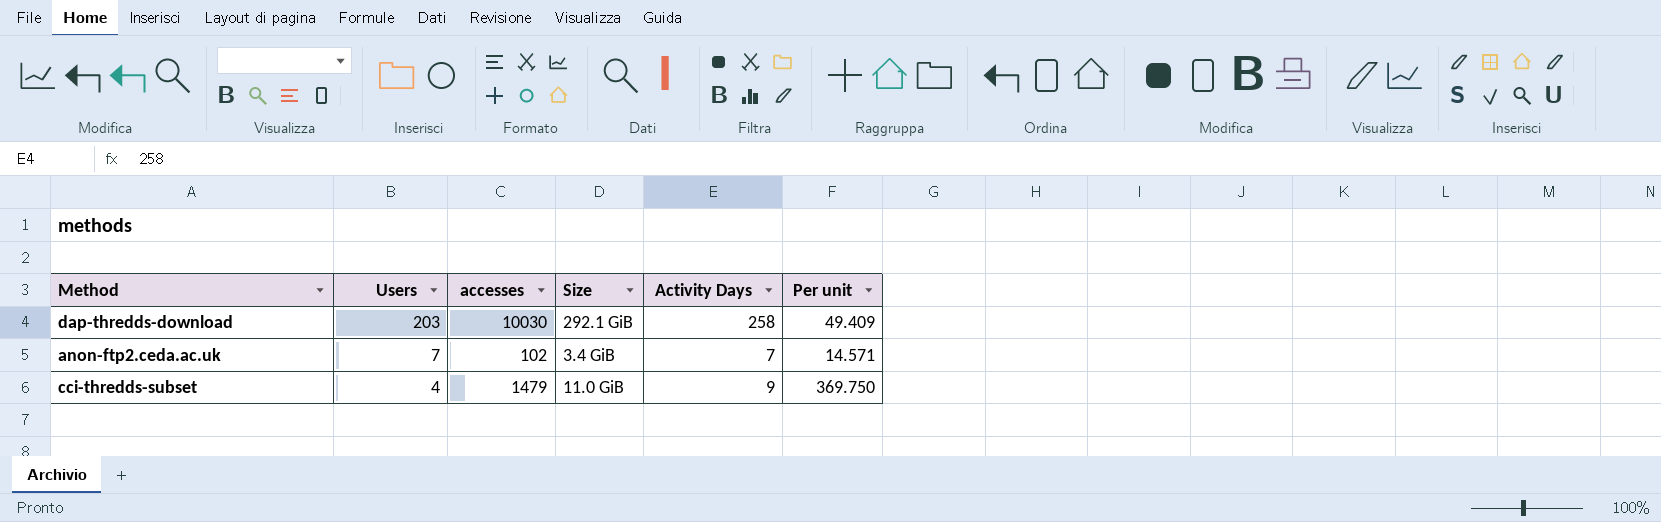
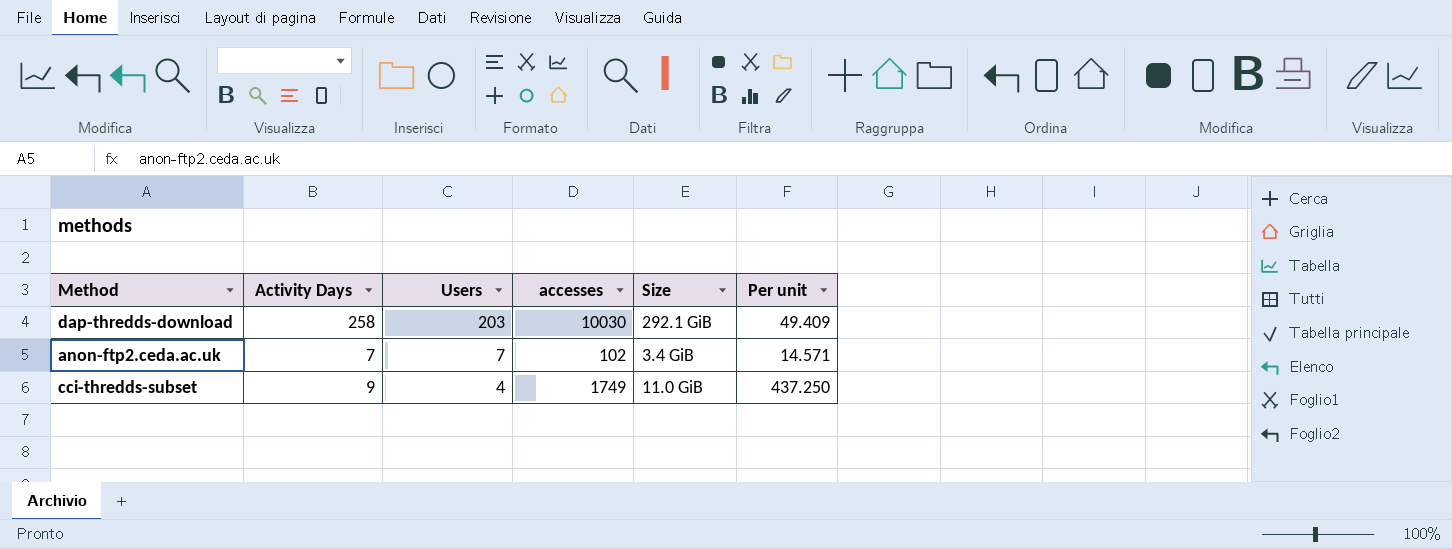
column Activity Days | position: 5 -> 2
cci-thredds-subset | accesses: 1479 -> 1749
cci-thredds-subset | Per unit: 369.750 -> 437.250

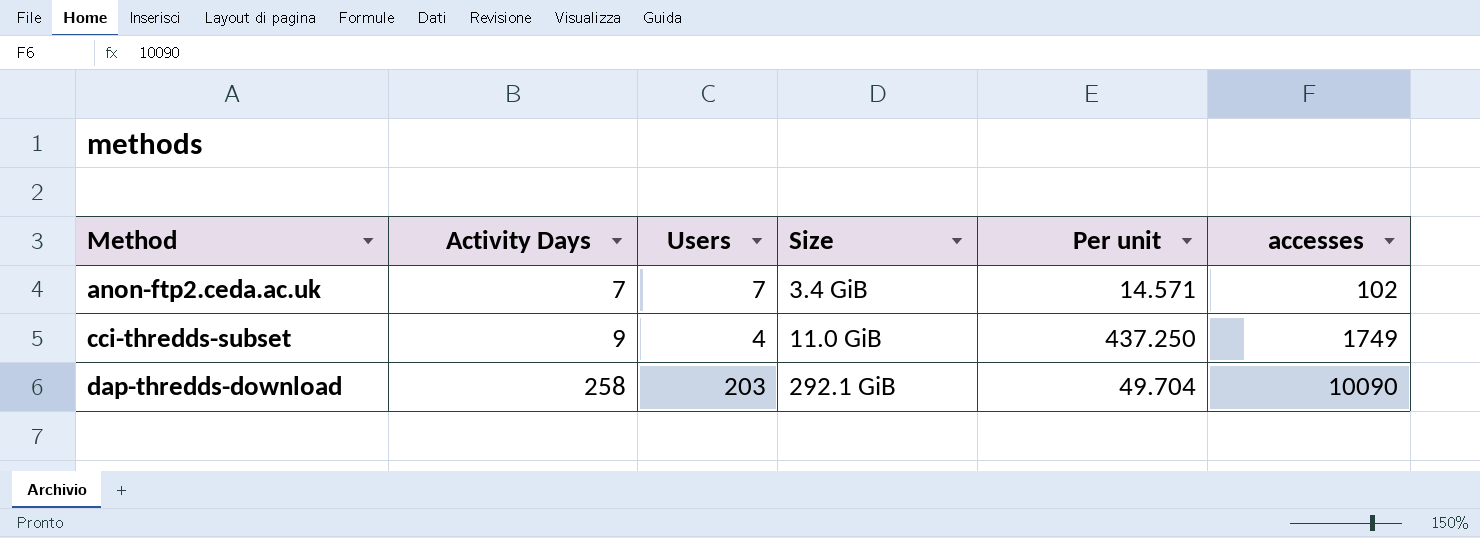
row order: Users descending -> Method ascending
column accesses | position: 4 -> 6
dap-thredds-download | Per unit: 49.409 -> 49.704
dap-thredds-download | accesses: 10030 -> 10090

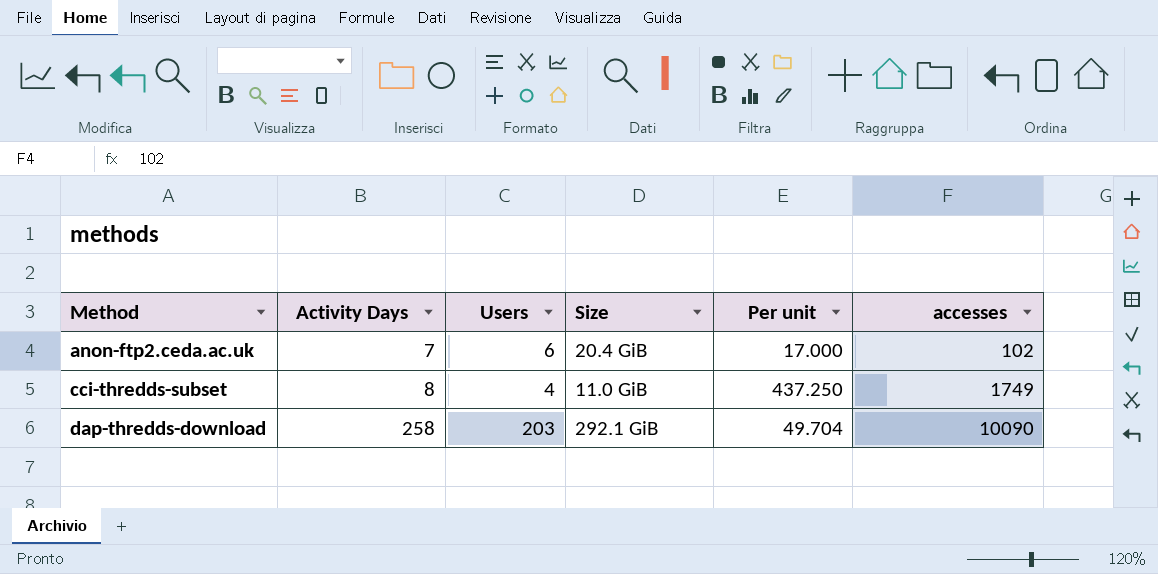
anon-ftp2.ceda.ac.uk | Users: 7 -> 6
anon-ftp2.ceda.ac.uk | Size: 3.4 GiB -> 20.4 GiB
anon-ftp2.ceda.ac.uk | Per unit: 14.571 -> 17.000
cci-thredds-subset | Activity Days: 9 -> 8

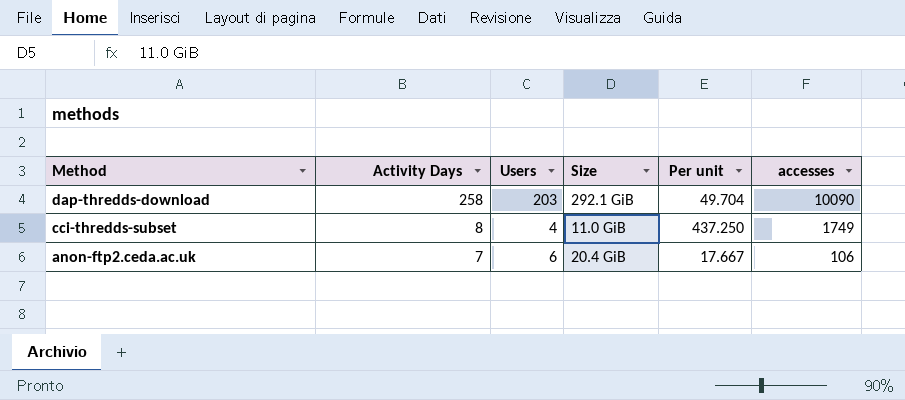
row order: Method ascending -> Method descending
anon-ftp2.ceda.ac.uk | Per unit: 17.000 -> 17.667
anon-ftp2.ceda.ac.uk | accesses: 102 -> 106

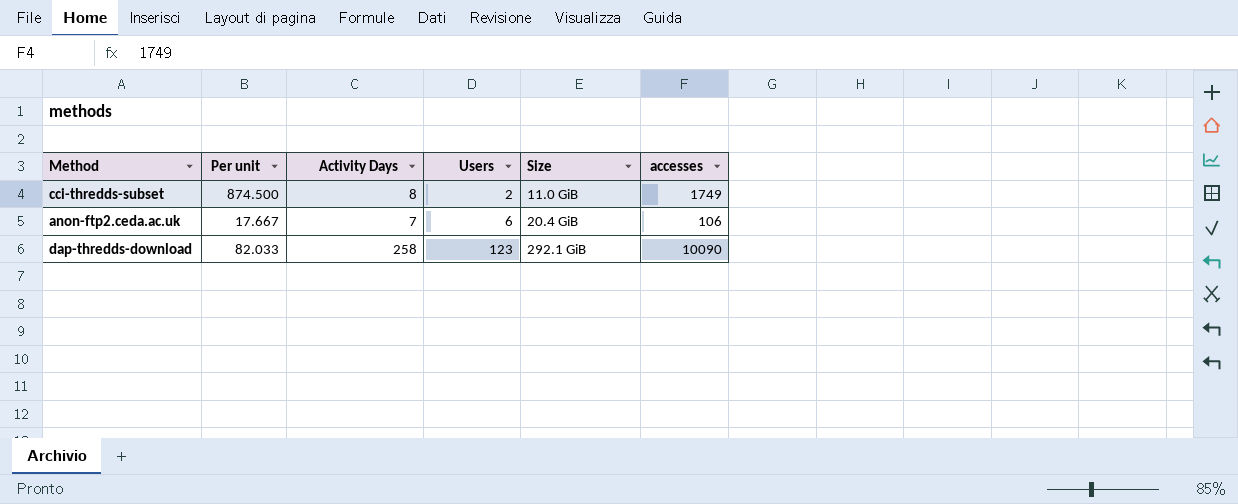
row order: Method descending -> Users ascending
column Per unit | position: 5 -> 2
cci-thredds-subset | Per unit: 437.250 -> 874.500
cci-thredds-subset | Users: 4 -> 2
dap-thredds-download | Per unit: 49.704 -> 82.033
dap-thredds-download | Users: 203 -> 123

